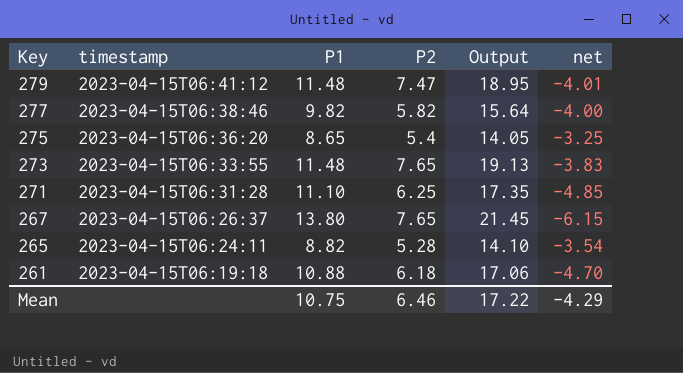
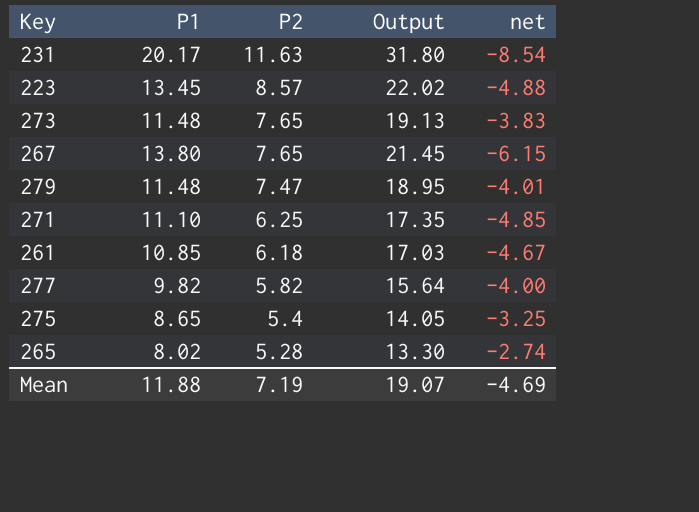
row order: Key descending -> P2 descending
column timestamp | position: 2 -> none
row 231: none -> 20.17 | 11.63 | 31.80 | -8.54
row 223: none -> 13.45 | 8.57 | 22.02 | -4.88
261 | P1: 10.88 -> 10.85
261 | Output: 17.06 -> 17.03
261 | net: -4.70 -> -4.67
265 | P1: 8.82 -> 8.02
265 | Output: 14.10 -> 13.30
265 | net: -3.54 -> -2.74
Mean | P1: 10.75 -> 11.88
Mean | P2: 6.46 -> 7.19
Mean | Output: 17.22 -> 19.07
Mean | net: -4.29 -> -4.69

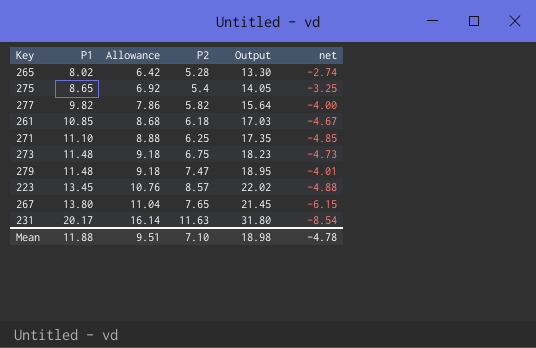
row order: P2 descending -> P1 ascending
column Allowance | formula: none -> [P1] * 0.8
273 | P2: 7.65 -> 6.75
273 | Output: 19.13 -> 18.23
273 | net: -3.83 -> -4.73
Mean | P2: 7.19 -> 7.10
Mean | Output: 19.07 -> 18.98
Mean | net: -4.69 -> -4.78

